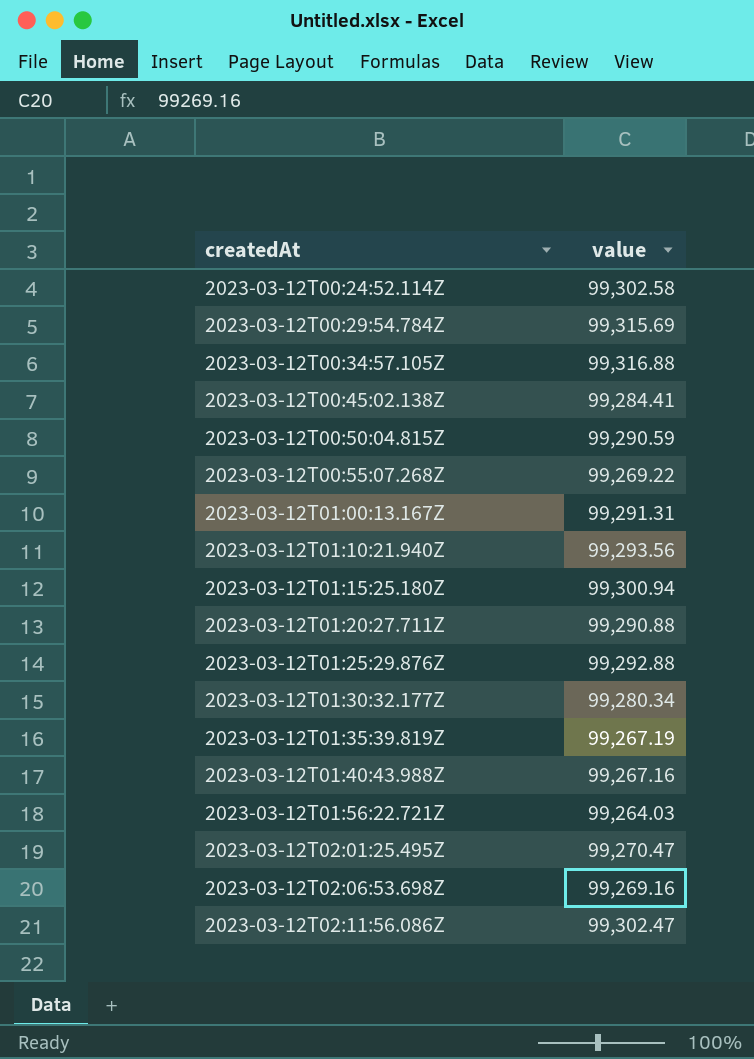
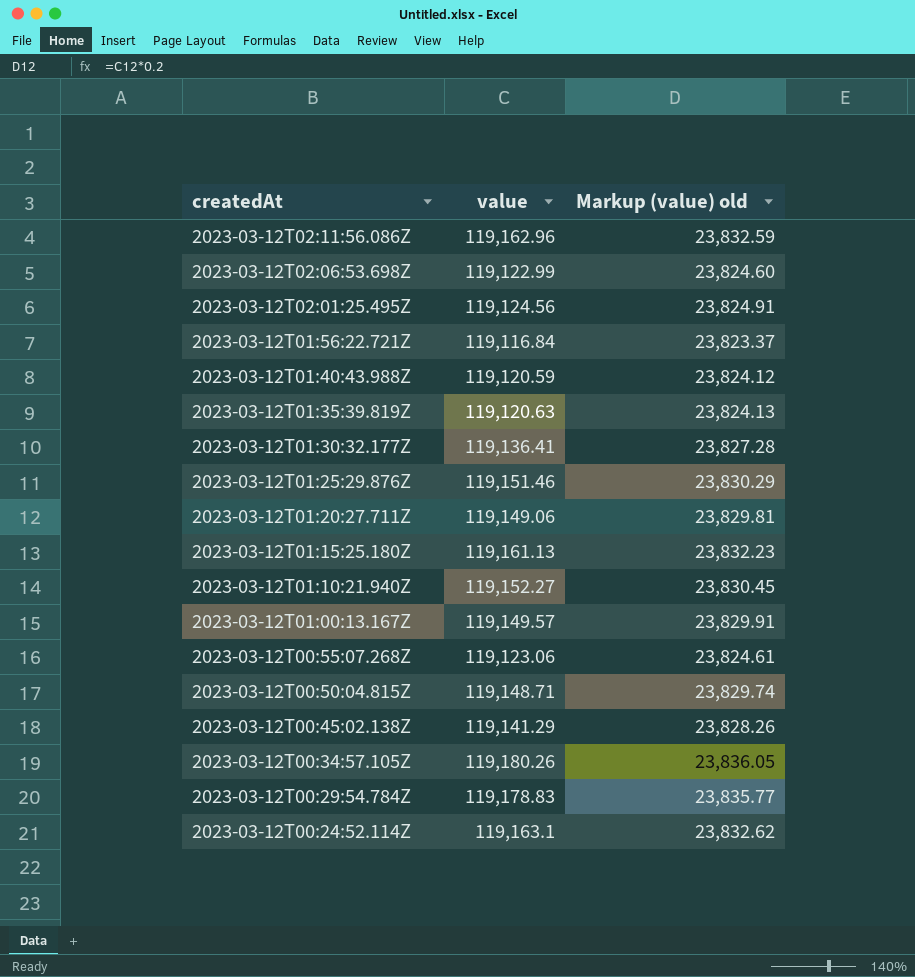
row order: createdAt ascending -> createdAt descending
column Markup (value) old | formula: none -> [value] * 0.2
2023-03-12T02:11:56.086Z | value: 99,302.47 -> 119,162.96
2023-03-12T02:06:53.698Z | value: 99,269.16 -> 119,122.99
2023-03-12T02:01:25.495Z | value: 99,270.47 -> 119,124.56
2023-03-12T01:56:22.721Z | value: 99,264.03 -> 119,116.84
2023-03-12T01:40:43.988Z | value: 99,267.16 -> 119,120.59
2023-03-12T01:35:39.819Z | value: 99,267.19 -> 119,120.63
2023-03-12T01:30:32.177Z | value: 99,280.34 -> 119,136.41
2023-03-12T01:25:29.876Z | value: 99,292.88 -> 119,151.46
2023-03-12T01:20:27.711Z | value: 99,290.88 -> 119,149.06
2023-03-12T01:15:25.180Z | value: 99,300.94 -> 119,161.13
2023-03-12T01:10:21.940Z | value: 99,293.56 -> 119,152.27
2023-03-12T01:00:13.167Z | value: 99,291.31 -> 119,149.57
2023-03-12T00:55:07.268Z | value: 99,269.22 -> 119,123.06
2023-03-12T00:50:04.815Z | value: 99,290.59 -> 119,148.71
2023-03-12T00:45:02.138Z | value: 99,284.41 -> 119,141.29
2023-03-12T00:34:57.105Z | value: 99,316.88 -> 119,180.26
2023-03-12T00:29:54.784Z | value: 99,315.69 -> 119,178.83
2023-03-12T00:24:52.114Z | value: 99,302.58 -> 119,163.1

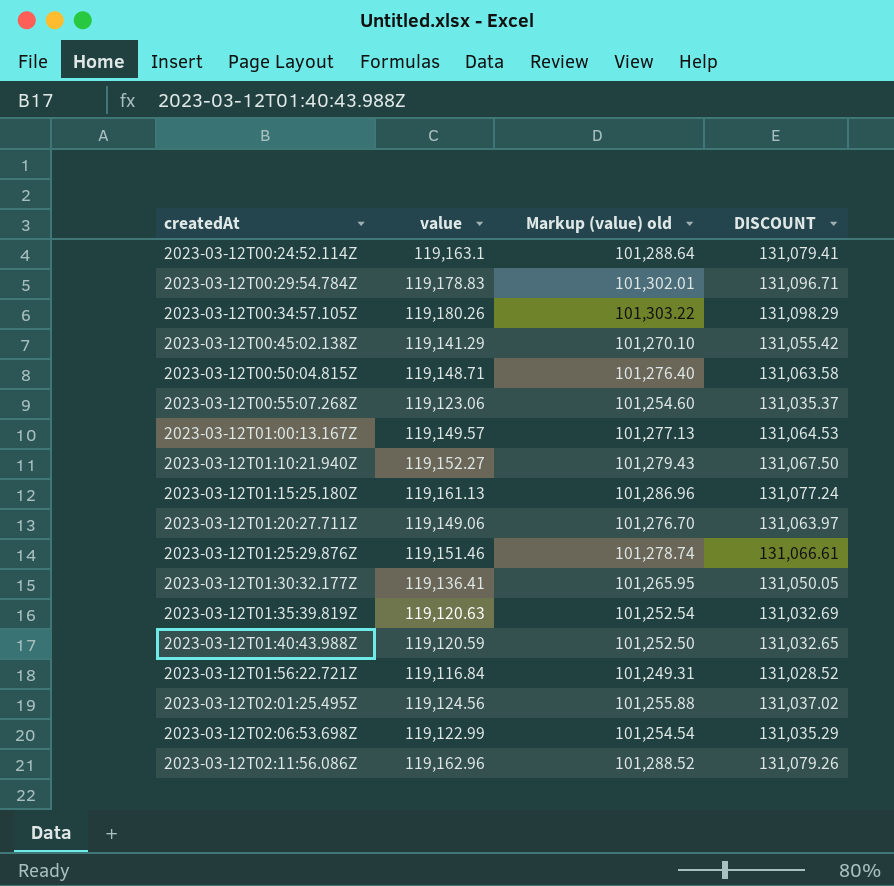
row order: createdAt descending -> createdAt ascending
column Markup (value) old | formula: [value] * 0.2 -> [value] * 0.85
column DISCOUNT | formula: none -> [value] * 1.1

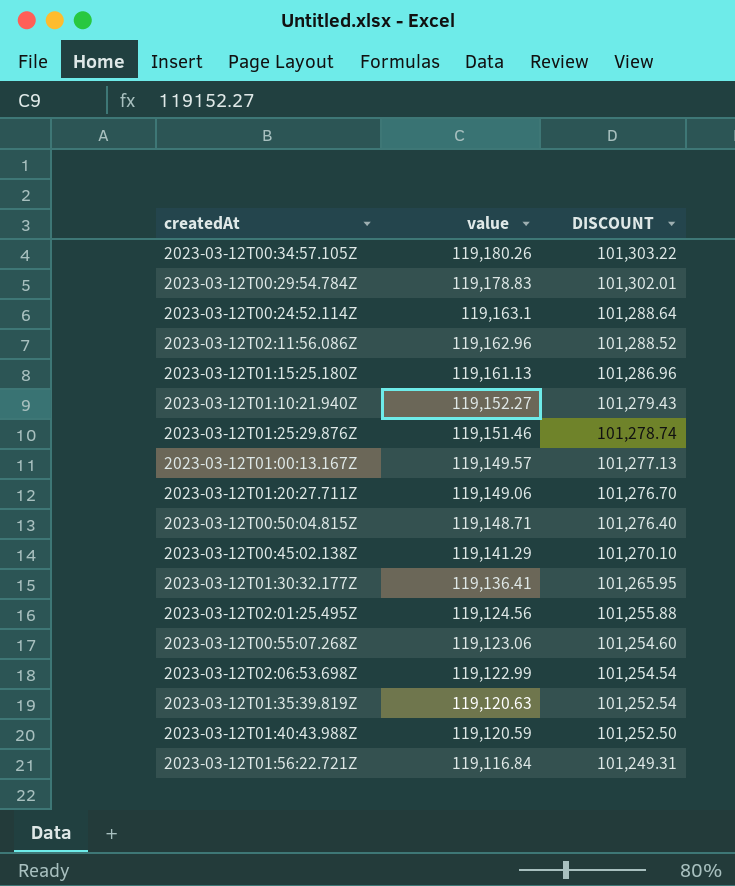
row order: createdAt ascending -> value descending
column Markup (value) old | formula: [value] * 0.85 -> none
column DISCOUNT | formula: [value] * 1.1 -> [value] * 0.85

